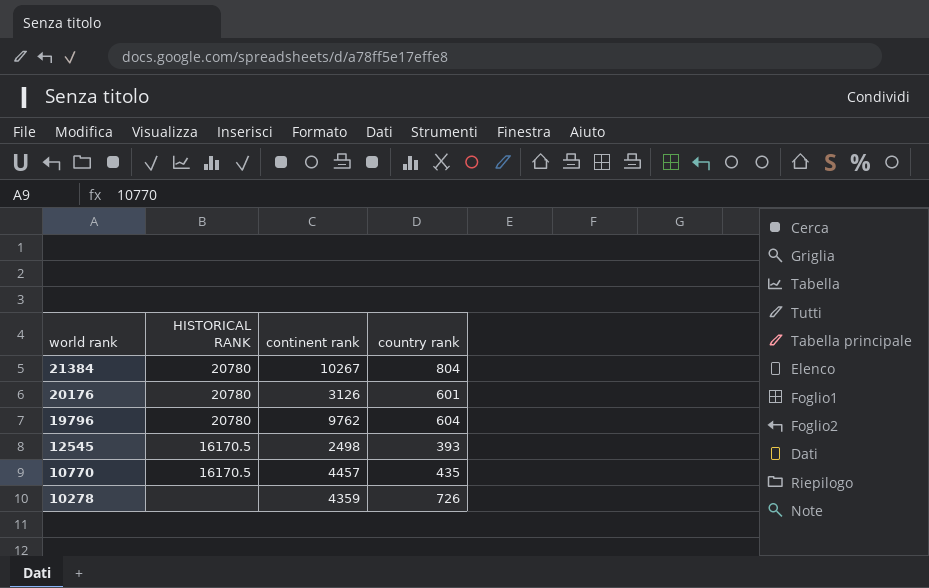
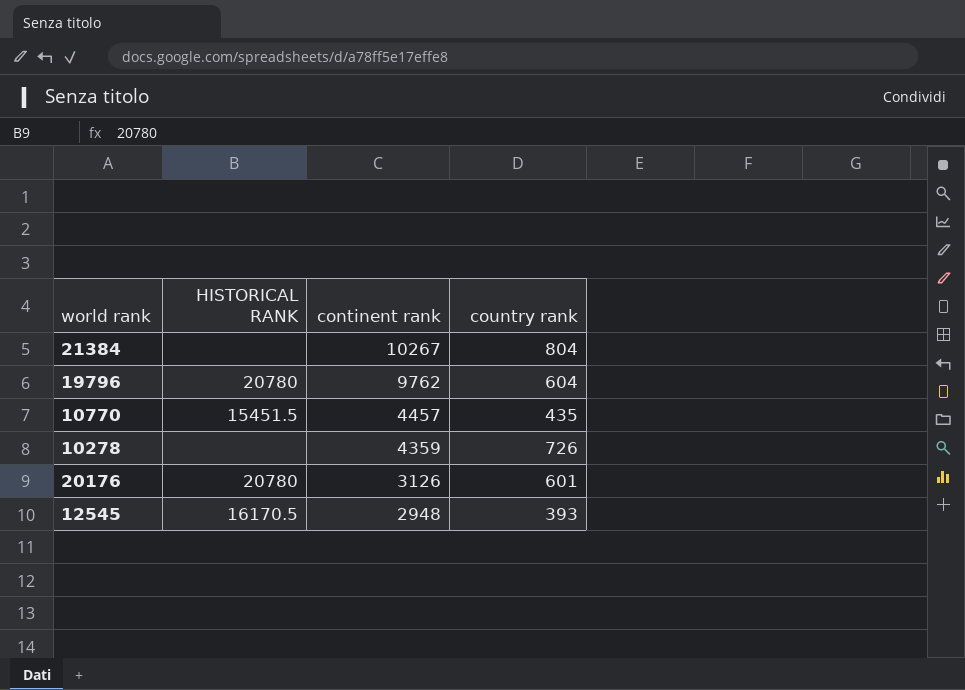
row order: world rank descending -> continent rank descending
21384 | HISTORICAL RANK: 20780 -> none
10770 | HISTORICAL RANK: 16170.5 -> 15451.5
12545 | continent rank: 2498 -> 2948

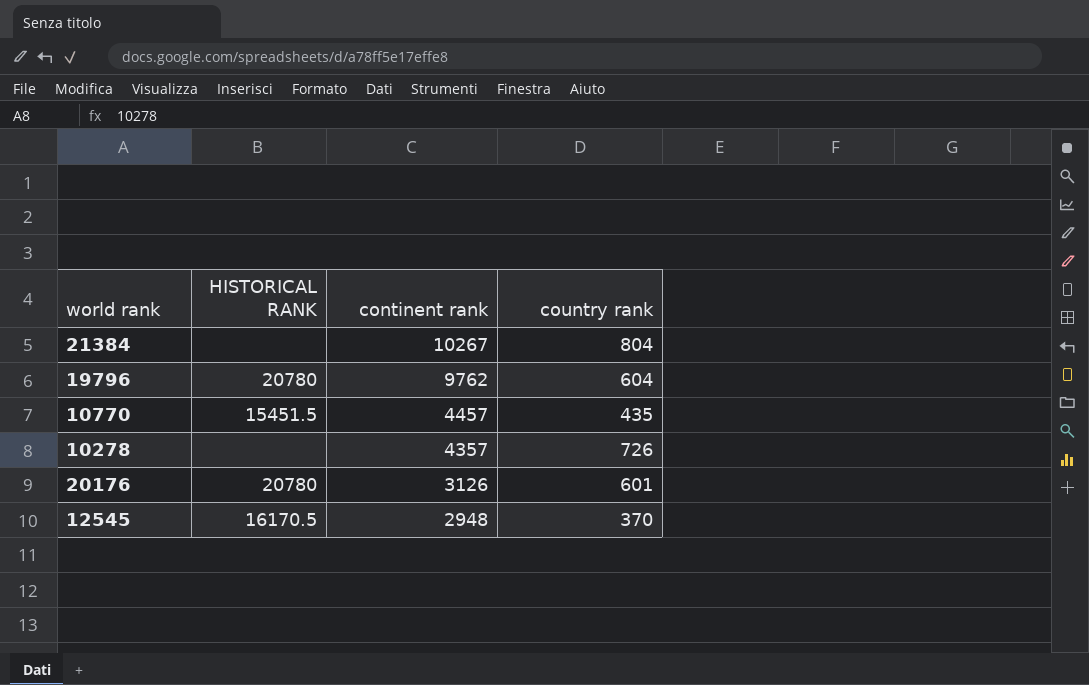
10278 | continent rank: 4359 -> 4357
12545 | country rank: 393 -> 370

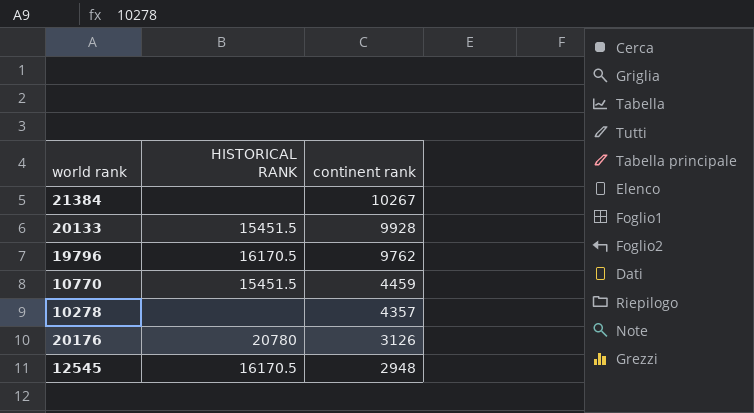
column country rank | position: 4 -> none
row 20133: none -> 15451.5 | 9928
19796 | HISTORICAL RANK: 20780 -> 16170.5
10770 | continent rank: 4457 -> 4459

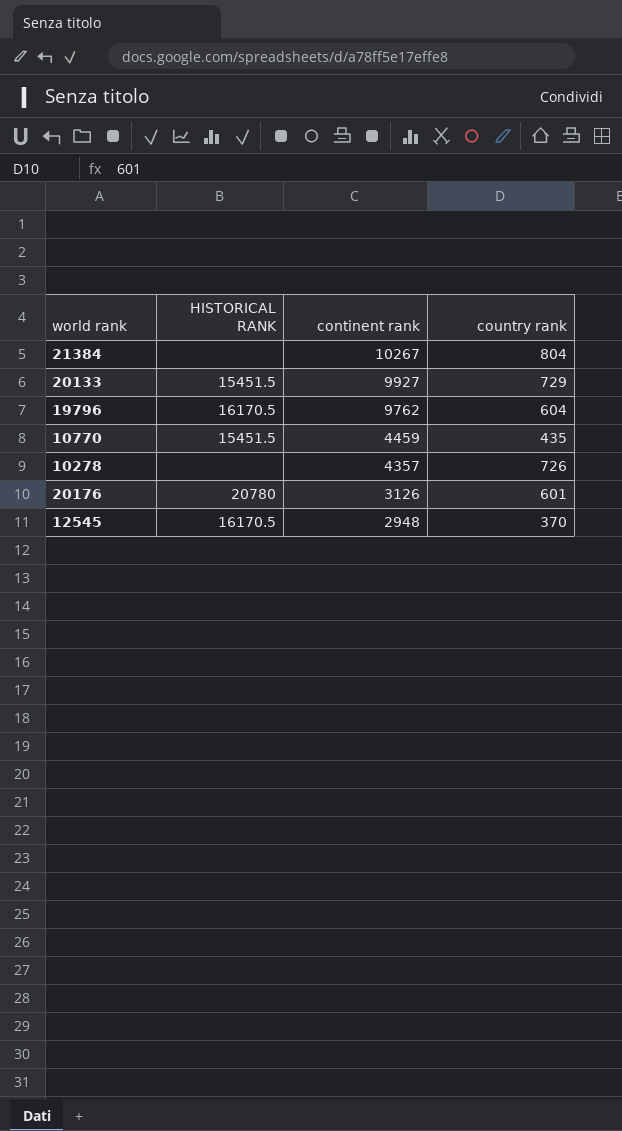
column country rank | position: none -> 4
20133 | continent rank: 9928 -> 9927

